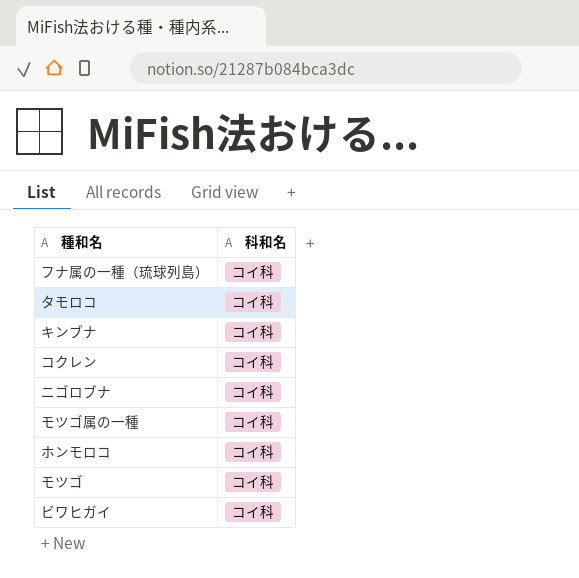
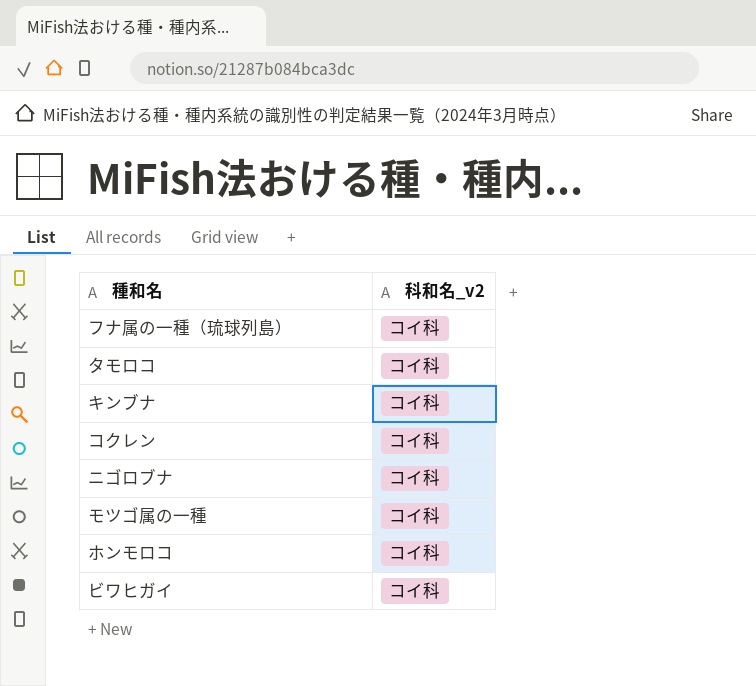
column name: 科和名 -> 科和名_v2
row モツゴ: コイ科 -> none

